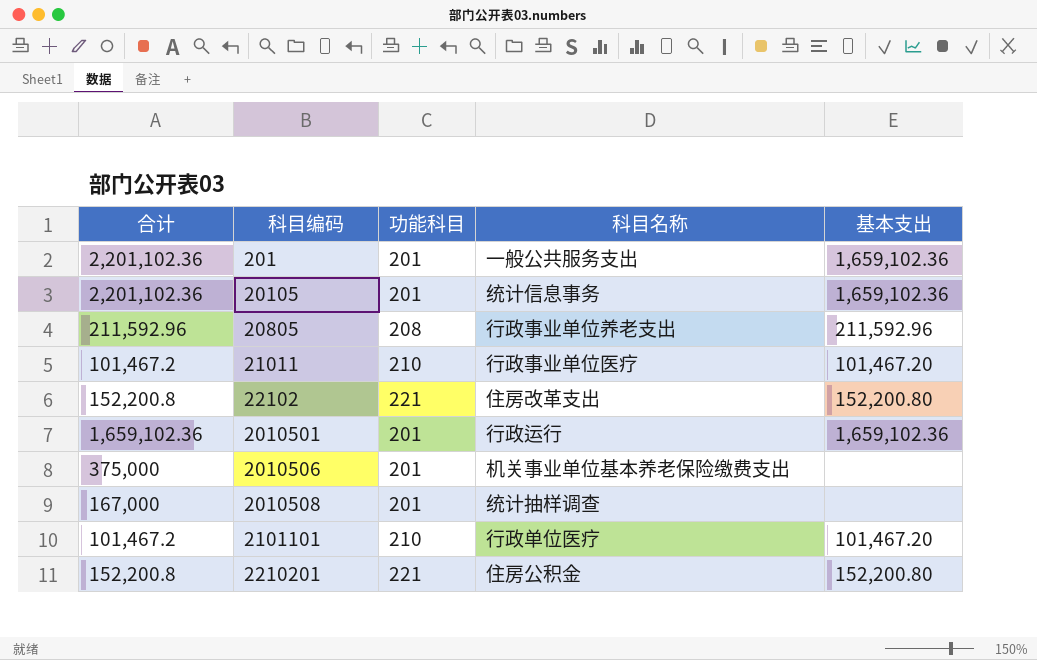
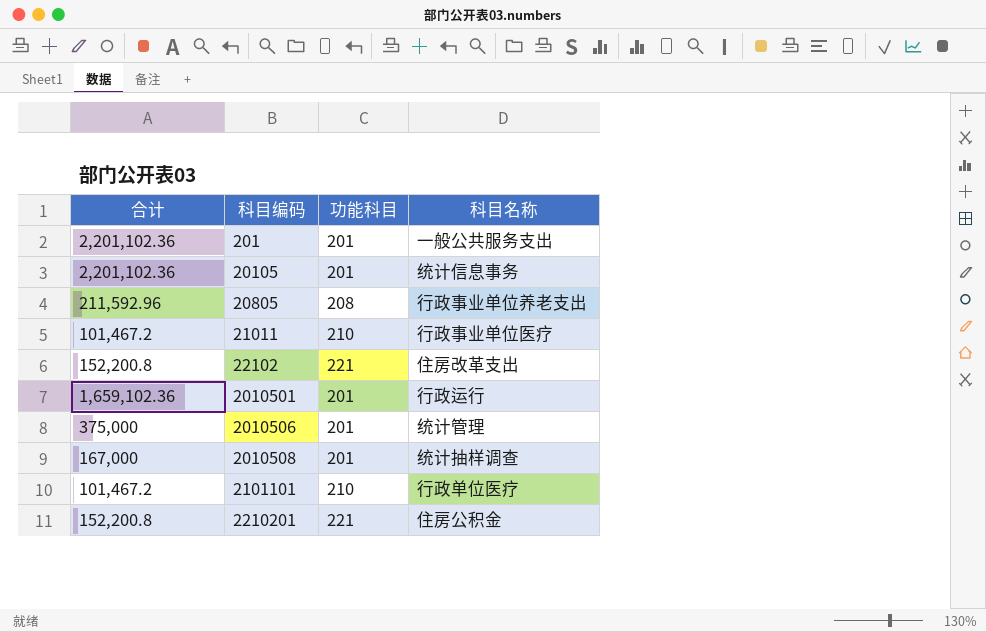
column 基本支出 | position: 5 -> none
2010506 | 科目名称: 机关事业单位基本养老保险缴费支出 -> 统计管理

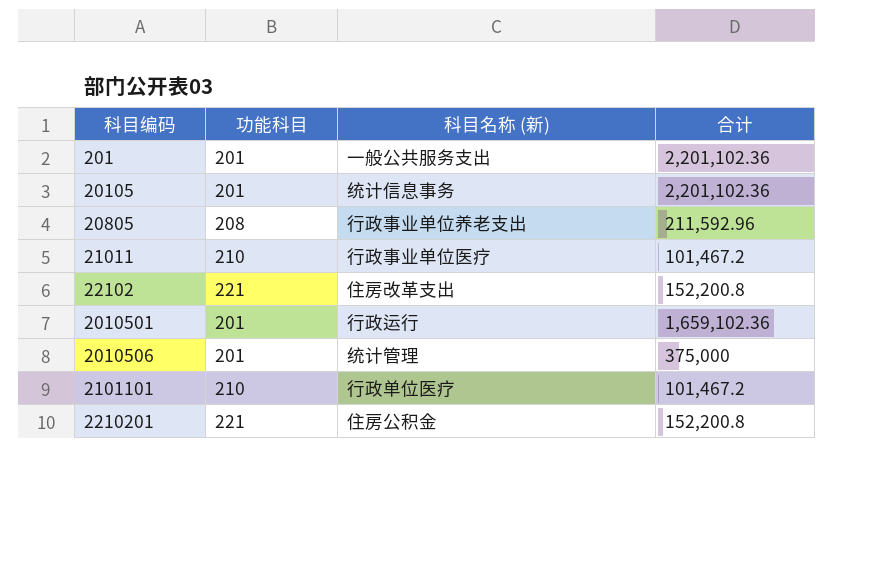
column name: 科目名称 -> 科目名称 (新)
column 合计 | position: 1 -> 4
row 2010508: 167,000 | 201 | 统计抽样调查 -> none

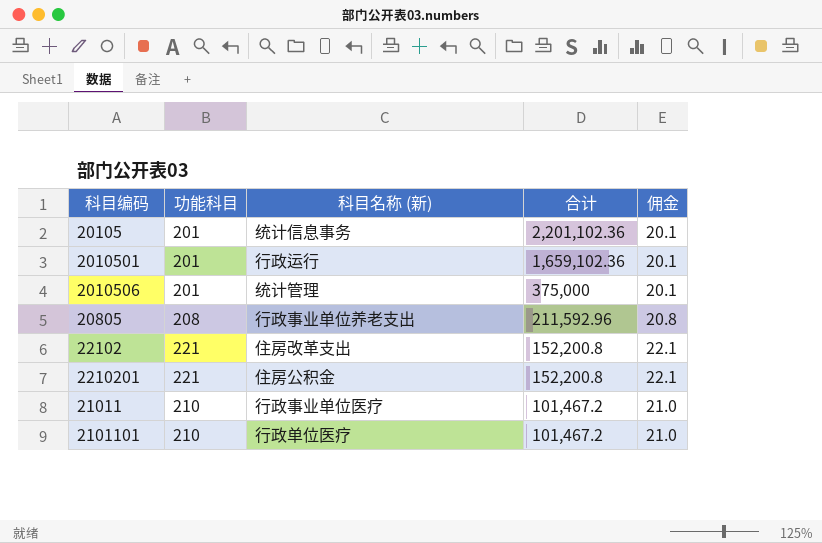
row order: 科目编码 ascending -> 合计 descending
column 佣金 | formula: none -> [功能科目] * 0.1
row 201: 201 | 一般公共服务支出 | 2,201,102.36 -> none

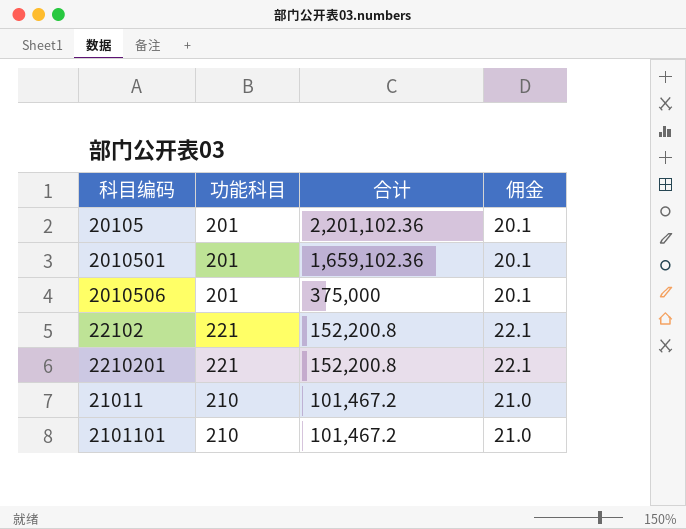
column 科目名称 (新) | position: 3 -> none
row 20805: 208 | 行政事业单位养老支出 | 211,592.96 | 20.8 -> none

